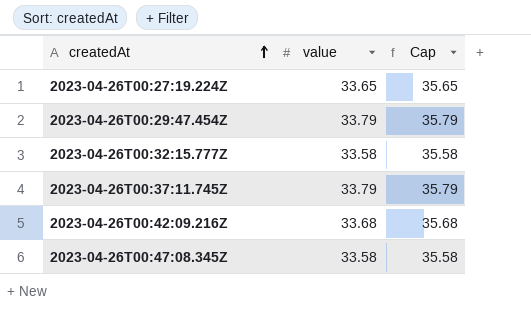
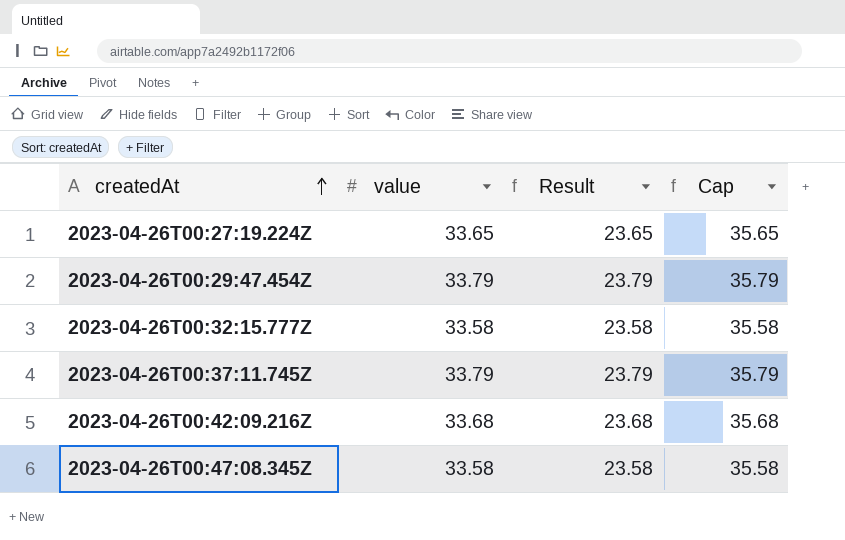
column Result | formula: none -> [value] - 10

